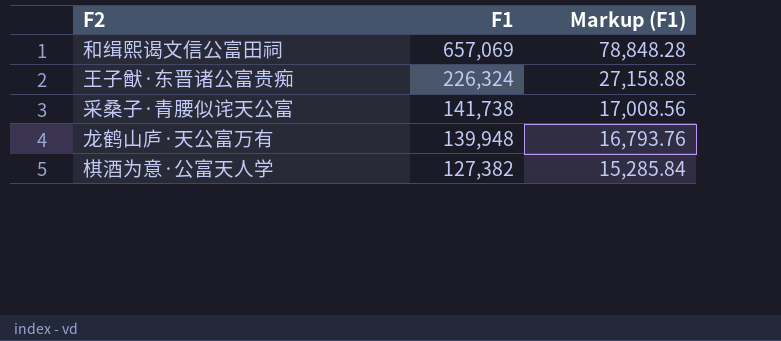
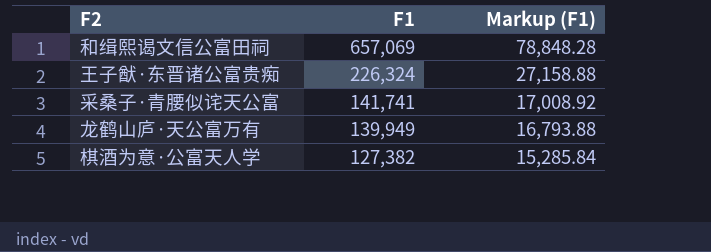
采桑子·青腰似诧天公富 | F1: 141,738 -> 141,741
采桑子·青腰似诧天公富 | Markup (F1): 17,008.56 -> 17,008.92
龙鹤山庐·天公富万有 | F1: 139,948 -> 139,949
龙鹤山庐·天公富万有 | Markup (F1): 16,793.76 -> 16,793.88

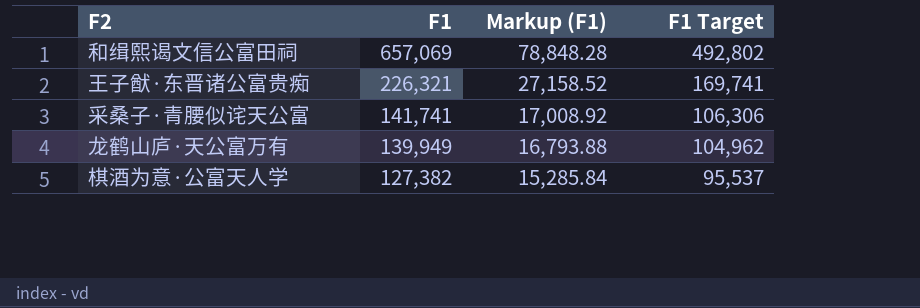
column F1 Target | formula: none -> [F1] * 0.75
王子猷·东晋诸公富贵痴 | F1: 226,324 -> 226,321
王子猷·东晋诸公富贵痴 | Markup (F1): 27,158.88 -> 27,158.52

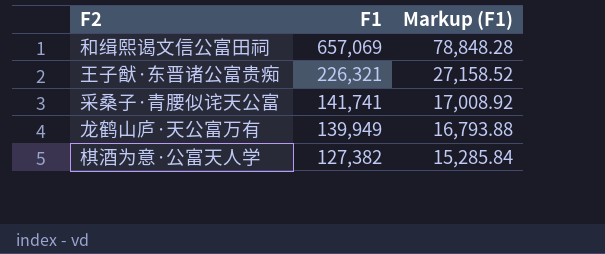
column F1 Target | formula: [F1] * 0.75 -> none

